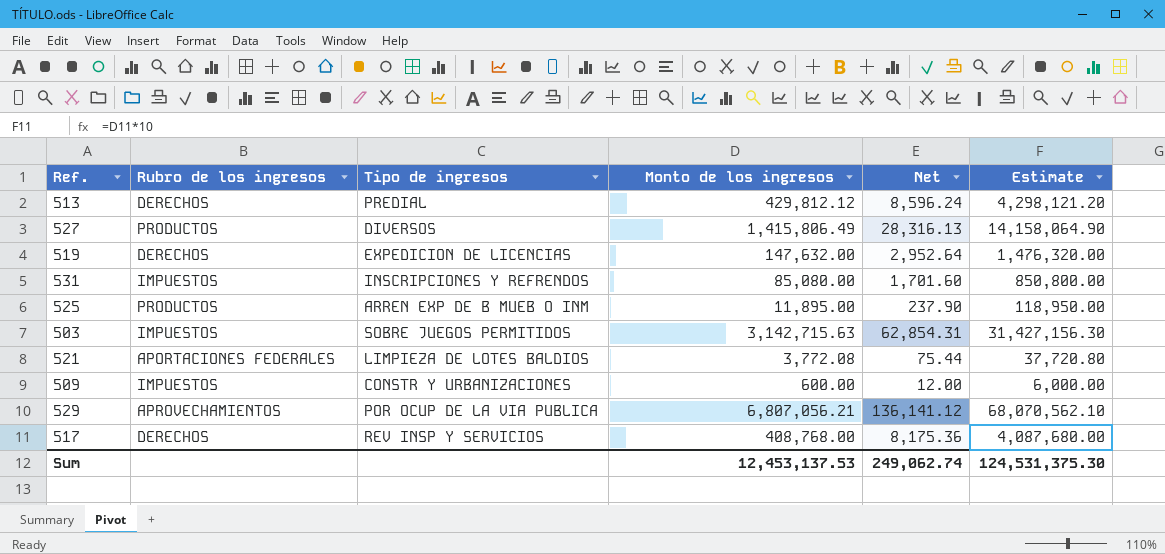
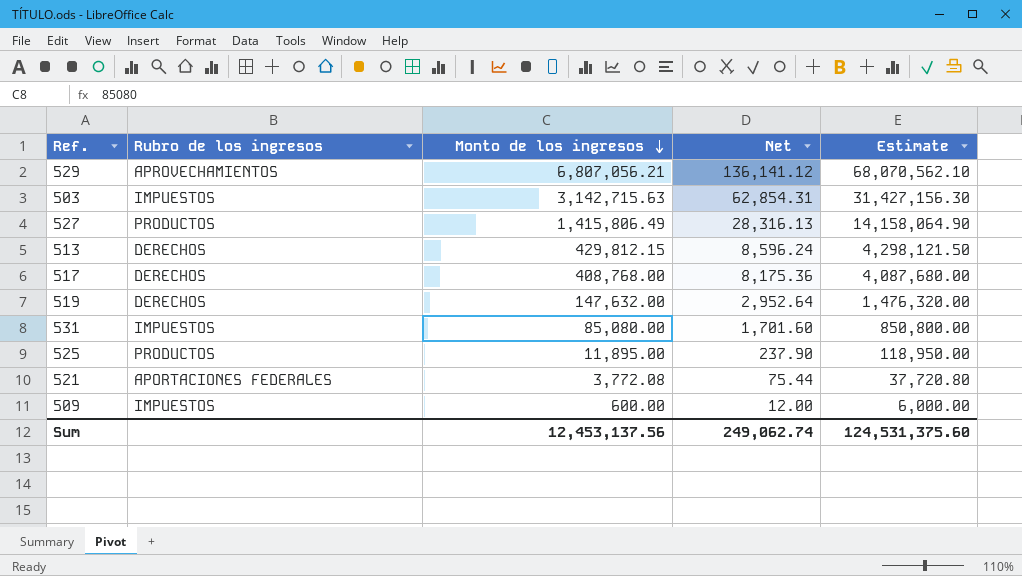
row order: none -> Monto de los ingresos descending
column Tipo de ingresos | position: 3 -> none
513 | Monto de los ingresos: 429,812.12 -> 429,812.15
513 | Estimate: 4,298,121.20 -> 4,298,121.50
Sum | Monto de los ingresos: 12,453,137.53 -> 12,453,137.56
Sum | Estimate: 124,531,375.30 -> 124,531,375.60

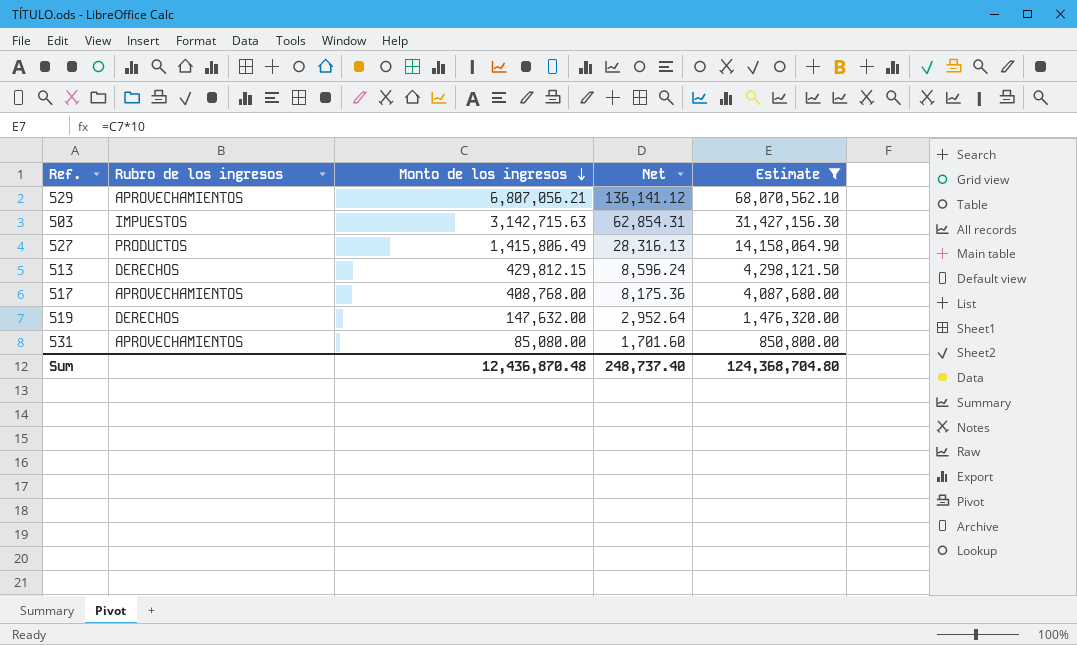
filter: none -> Estimate >= 850,800.00
517 | Rubro de los ingresos: DERECHOS -> APROVECHAMIENTOS
531 | Rubro de los ingresos: IMPUESTOS -> APROVECHAMIENTOS
Sum | Monto de los ingresos: 12,453,137.56 -> 12,436,870.48
Sum | Net: 249,062.74 -> 248,737.40
Sum | Estimate: 124,531,375.60 -> 124,368,704.80

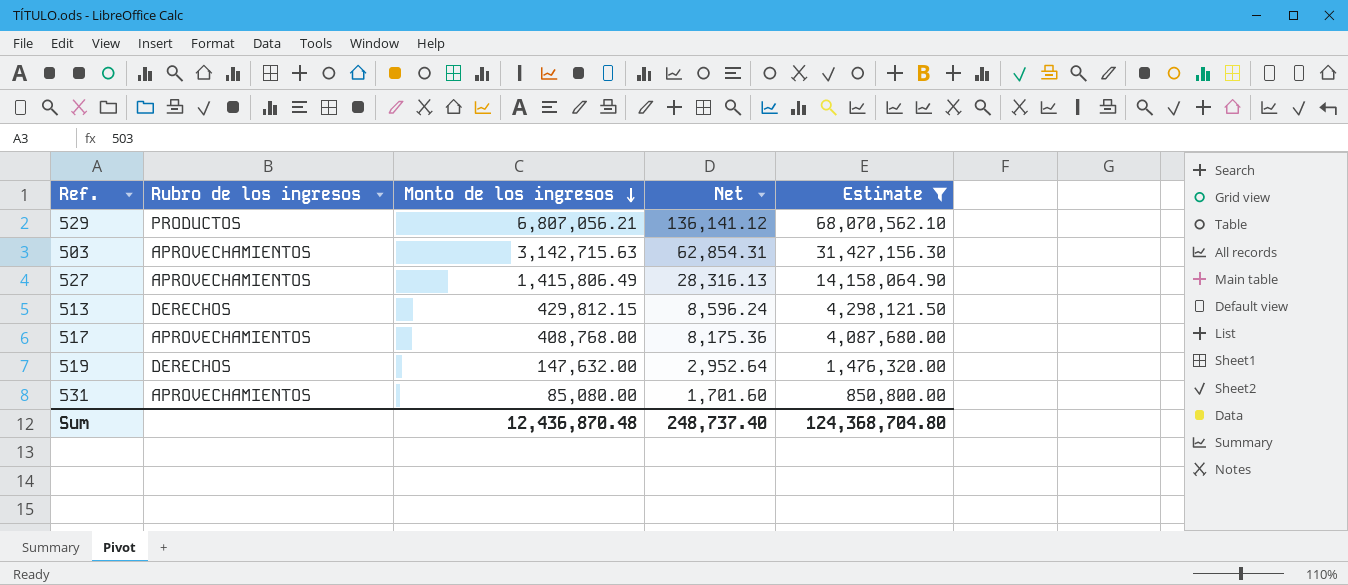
529 | Rubro de los ingresos: APROVECHAMIENTOS -> PRODUCTOS
503 | Rubro de los ingresos: IMPUESTOS -> APROVECHAMIENTOS
527 | Rubro de los ingresos: PRODUCTOS -> APROVECHAMIENTOS

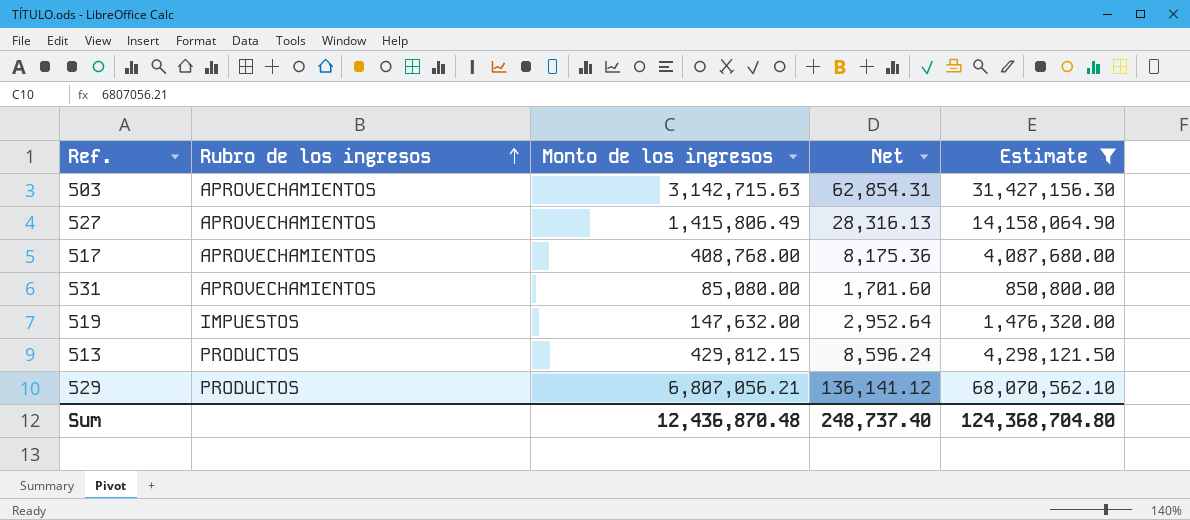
row order: Monto de los ingresos descending -> Rubro de los ingresos ascending
519 | Rubro de los ingresos: DERECHOS -> IMPUESTOS
513 | Rubro de los ingresos: DERECHOS -> PRODUCTOS

